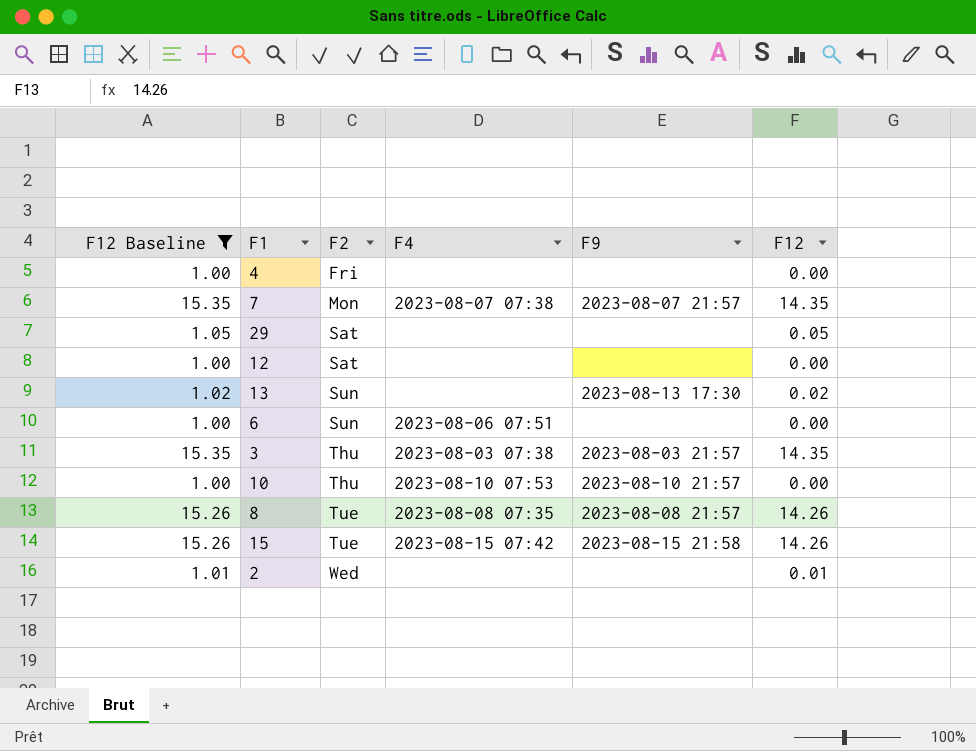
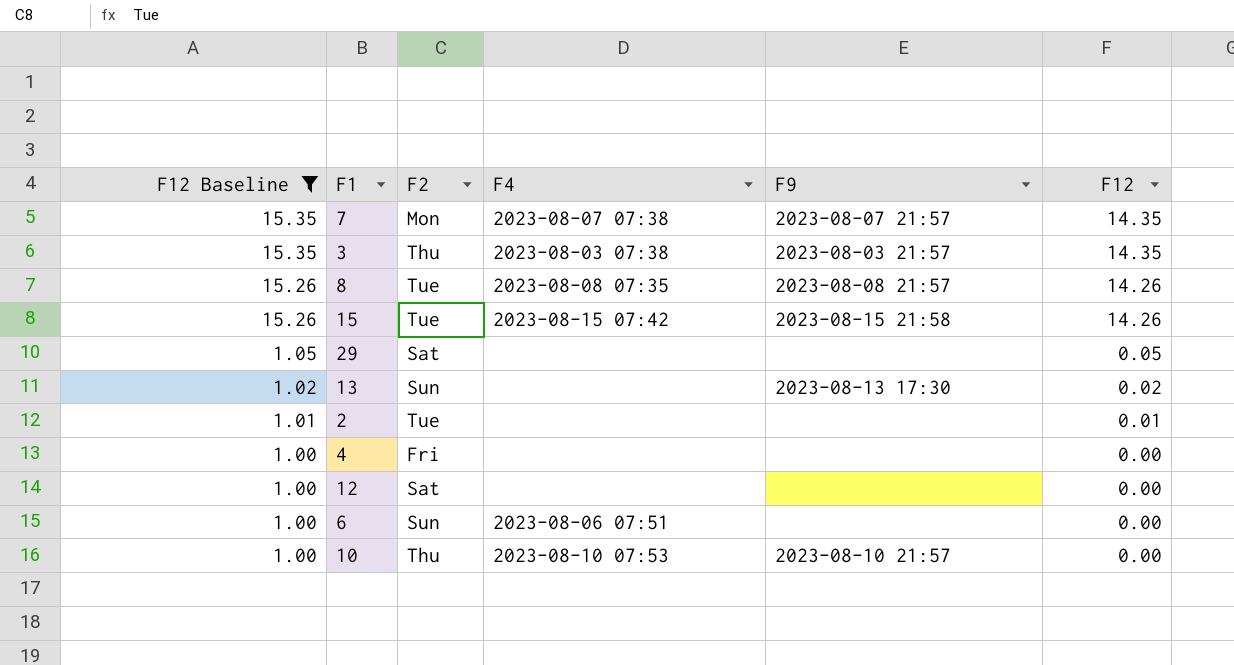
row order: F2 ascending -> F12 Baseline descending
2 | F2: Wed -> Tue

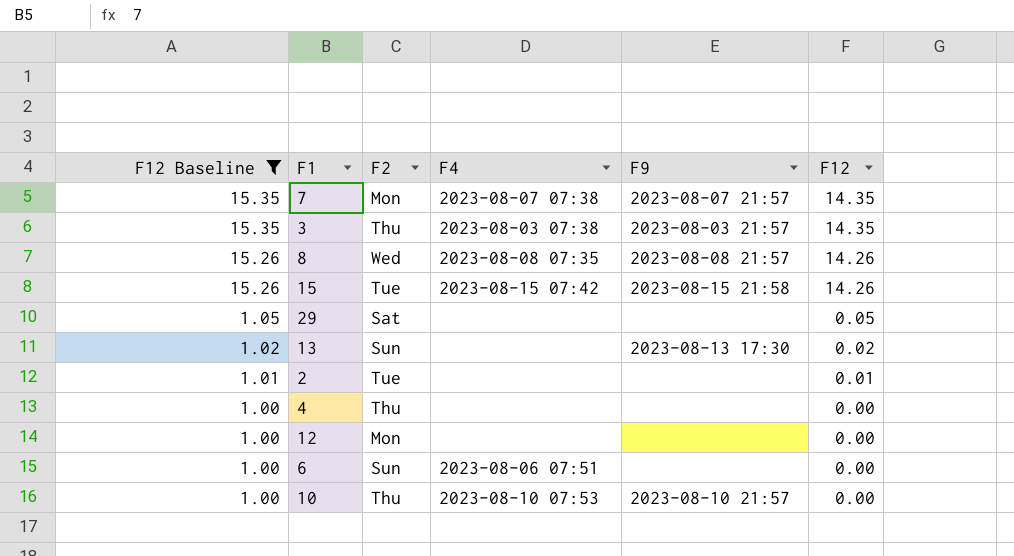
8 | F2: Tue -> Wed
4 | F2: Fri -> Thu
12 | F2: Sat -> Mon

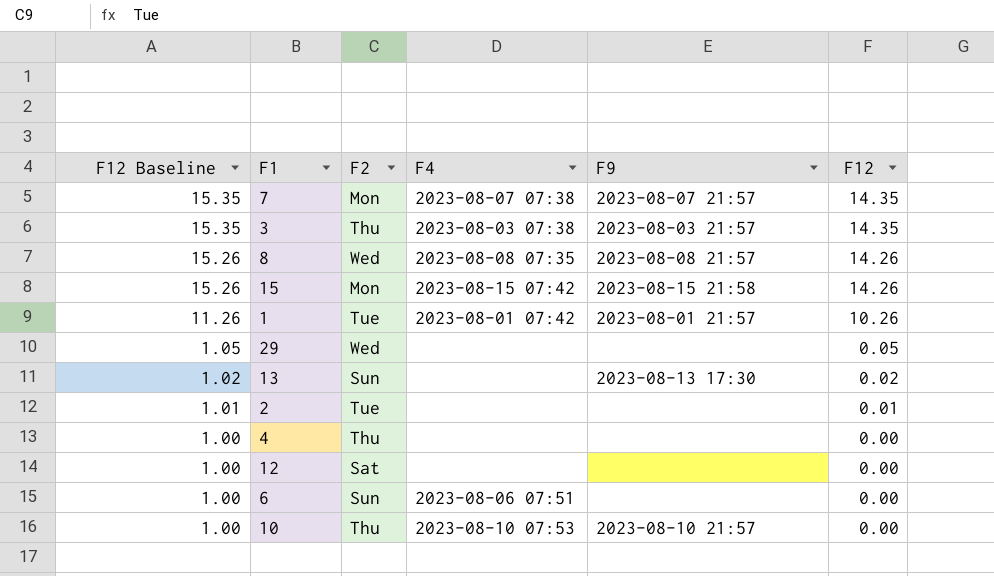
filter: F12 Baseline != 11.26 -> none
15 | F2: Tue -> Mon
29 | F2: Sat -> Wed
12 | F2: Mon -> Sat

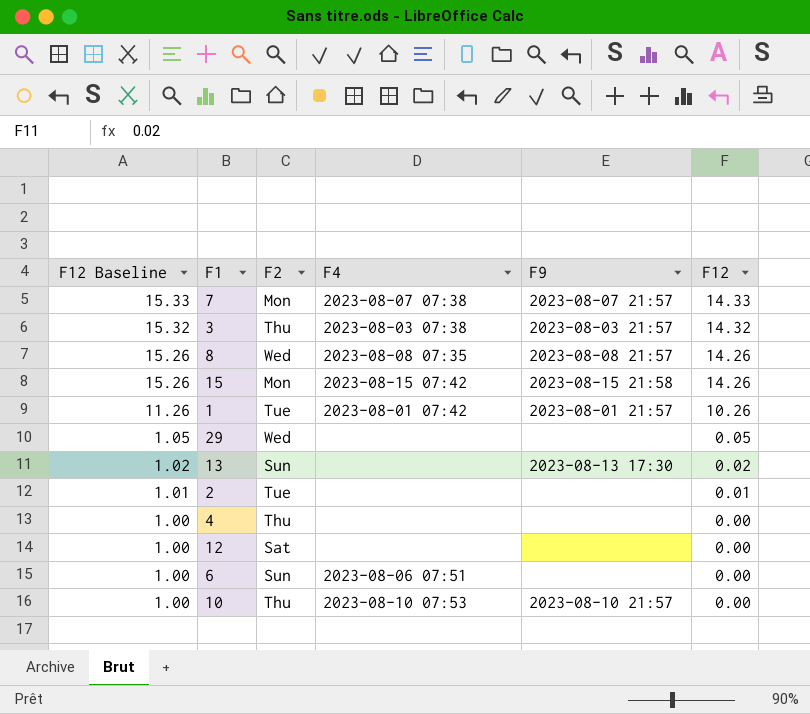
7 | F12 Baseline: 15.35 -> 15.33
7 | F12: 14.35 -> 14.33
3 | F12 Baseline: 15.35 -> 15.32
3 | F12: 14.35 -> 14.32

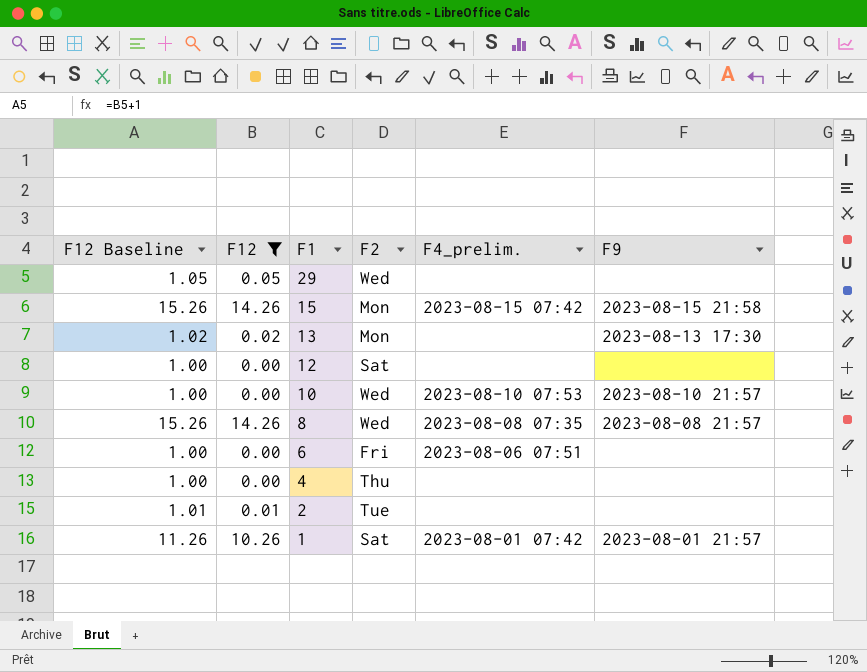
filter: none -> F12 <= 14.26
row order: F12 Baseline descending -> F1 descending
column F12 | position: 6 -> 2
column name: F4 -> F4_prelim.
13 | F2: Sun -> Mon
10 | F2: Thu -> Wed
6 | F2: Sun -> Fri
1 | F2: Tue -> Sat

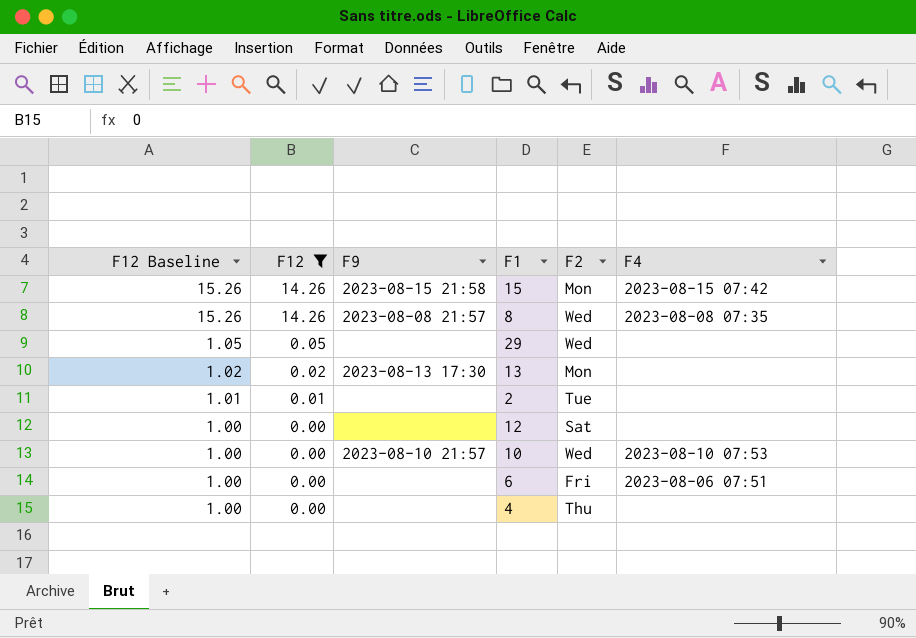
row order: F1 descending -> F12 Baseline descending
column F9 | position: 6 -> 3
column name: F4_prelim. -> F4
row 1: 11.26 | 10.26 | Sat | 2023-08-01 07:42 | 2023-08-01 21:57 -> none

